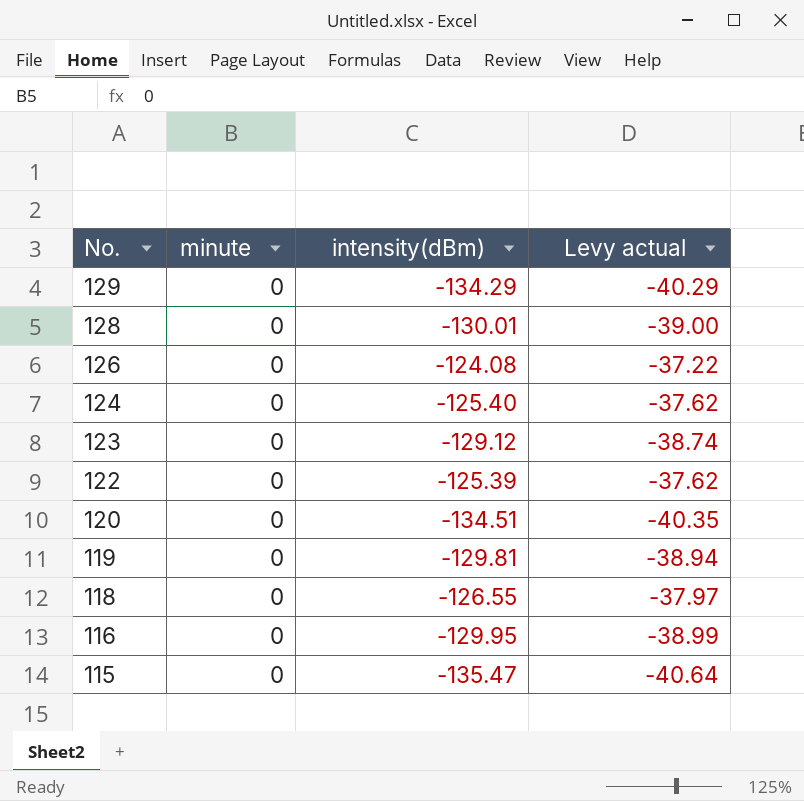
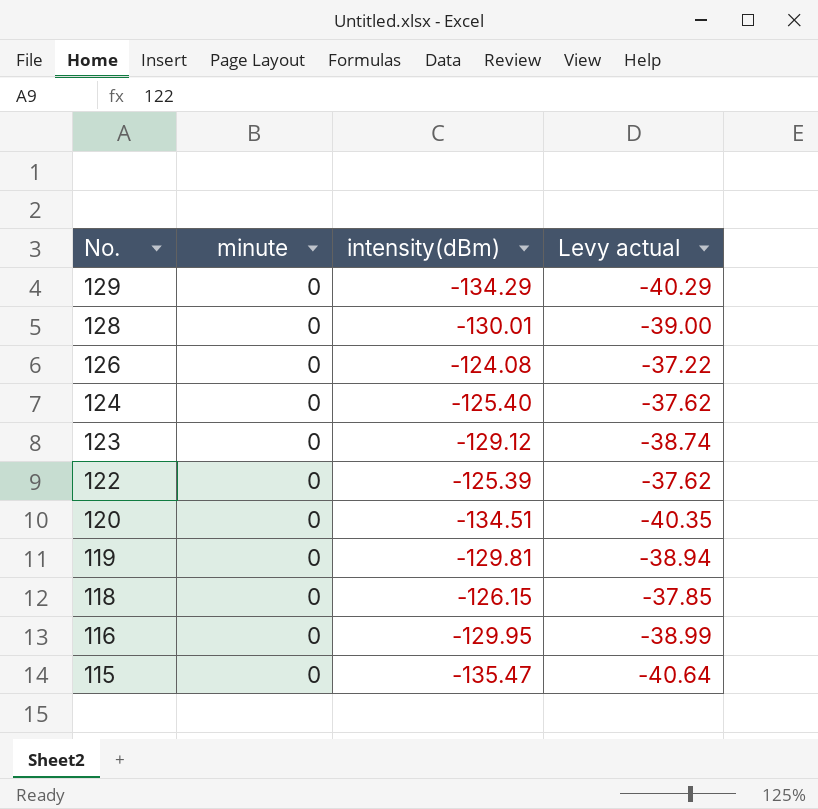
118 | intensity(dBm): -126.55 -> -126.15
118 | Levy actual: -37.97 -> -37.85

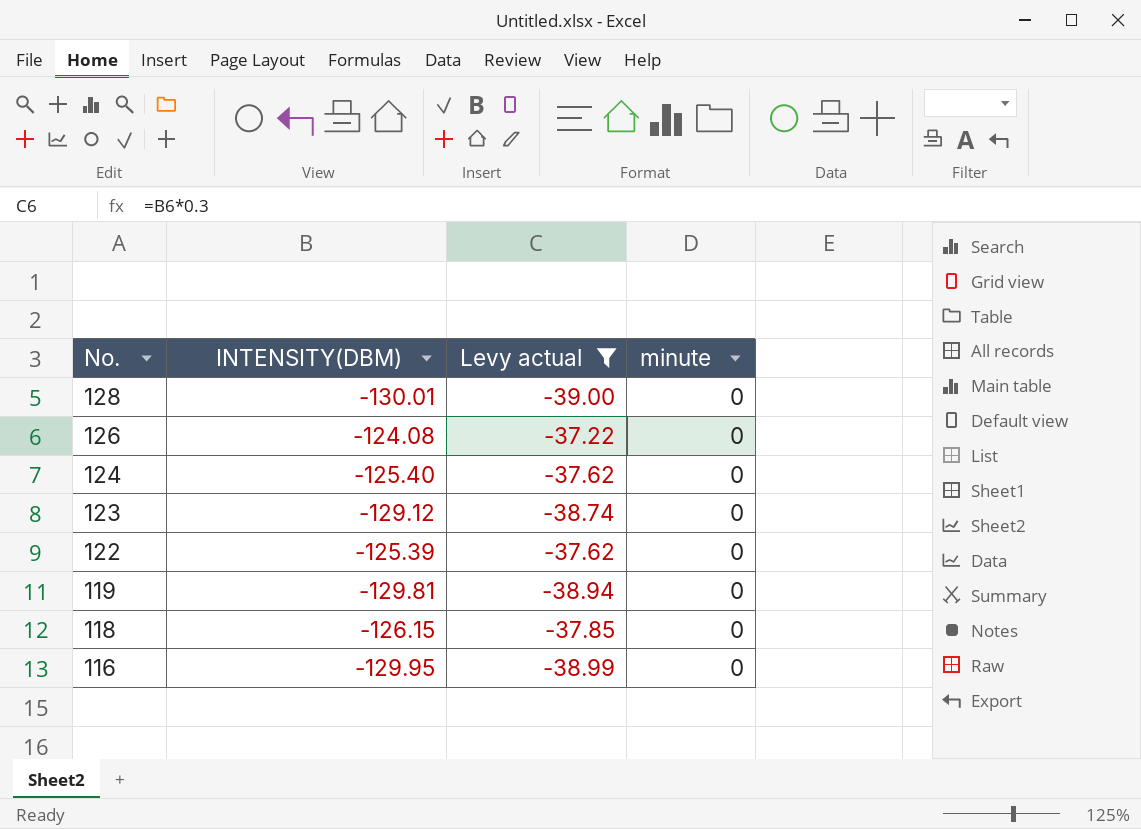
filter: none -> Levy actual >= -39.00
column name: intensity(dBm) -> INTENSITY(DBM)
column minute | position: 2 -> 4

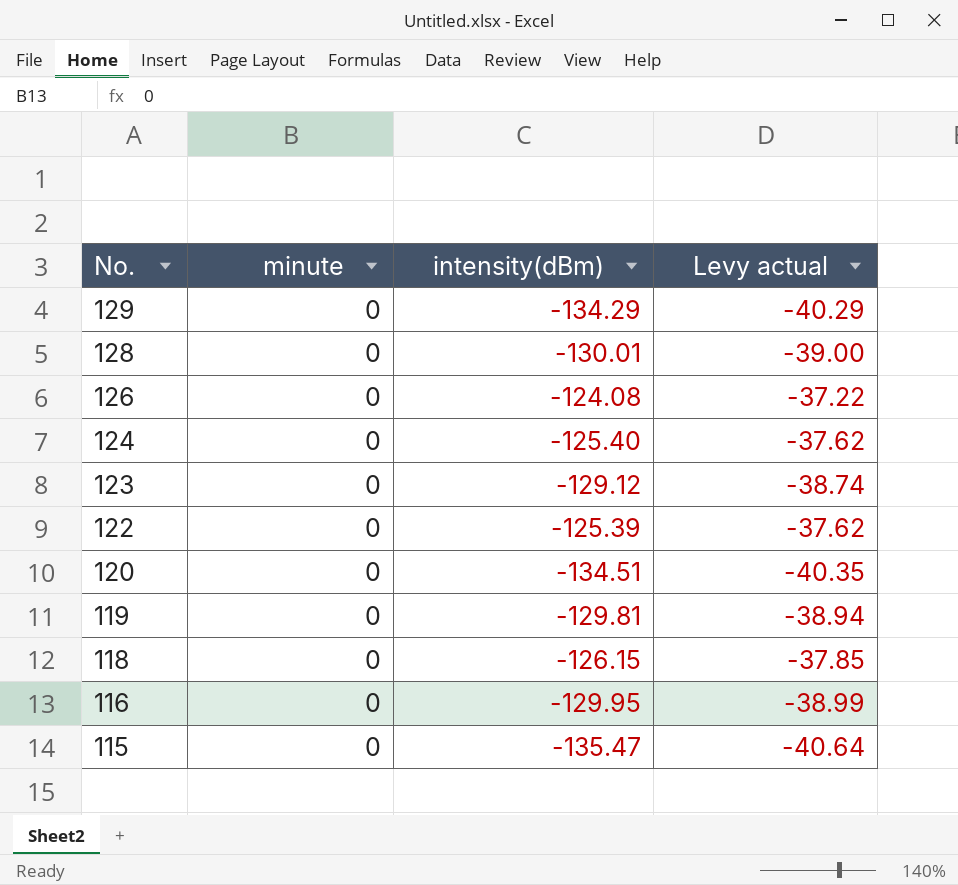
filter: Levy actual >= -39.00 -> none
column minute | position: 4 -> 2
column name: INTENSITY(DBM) -> intensity(dBm)

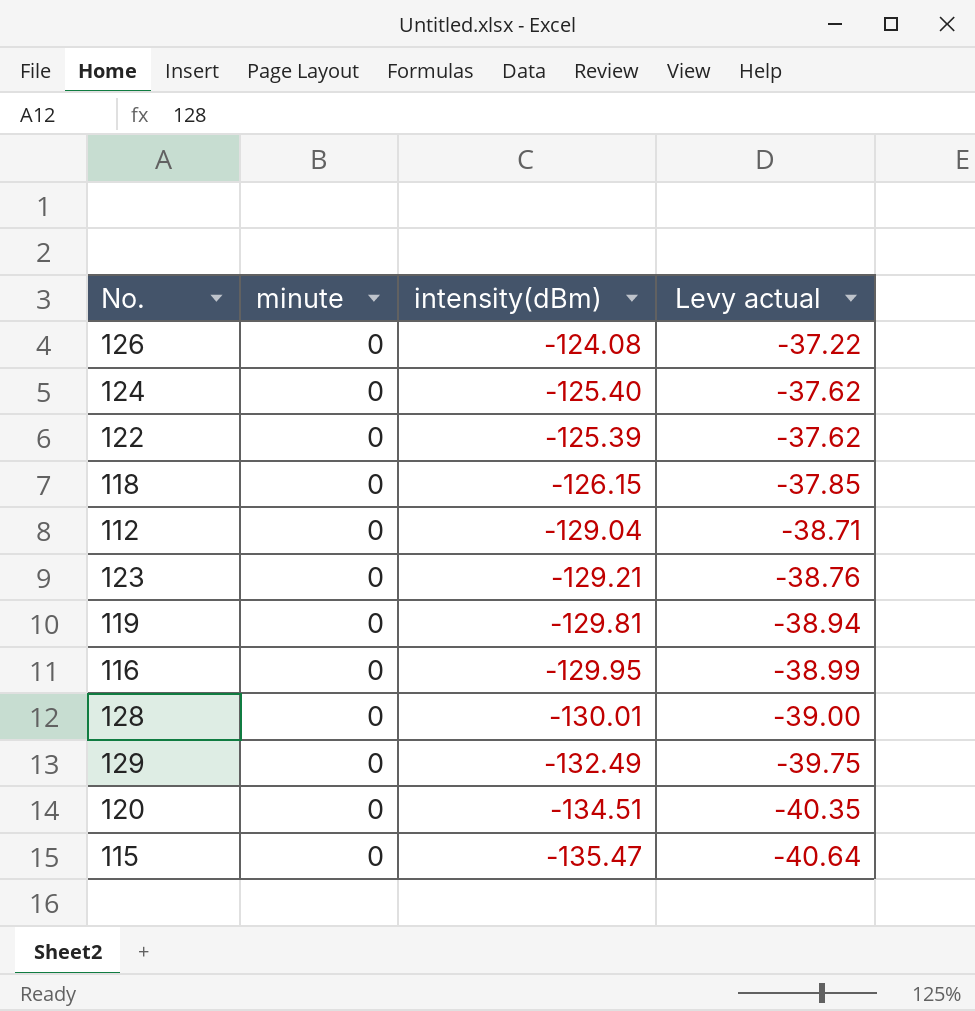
row order: No. descending -> Levy actual descending
row 112: none -> 0 | -129.04 | -38.71
123 | intensity(dBm): -129.12 -> -129.21
123 | Levy actual: -38.74 -> -38.76
129 | intensity(dBm): -134.29 -> -132.49
129 | Levy actual: -40.29 -> -39.75

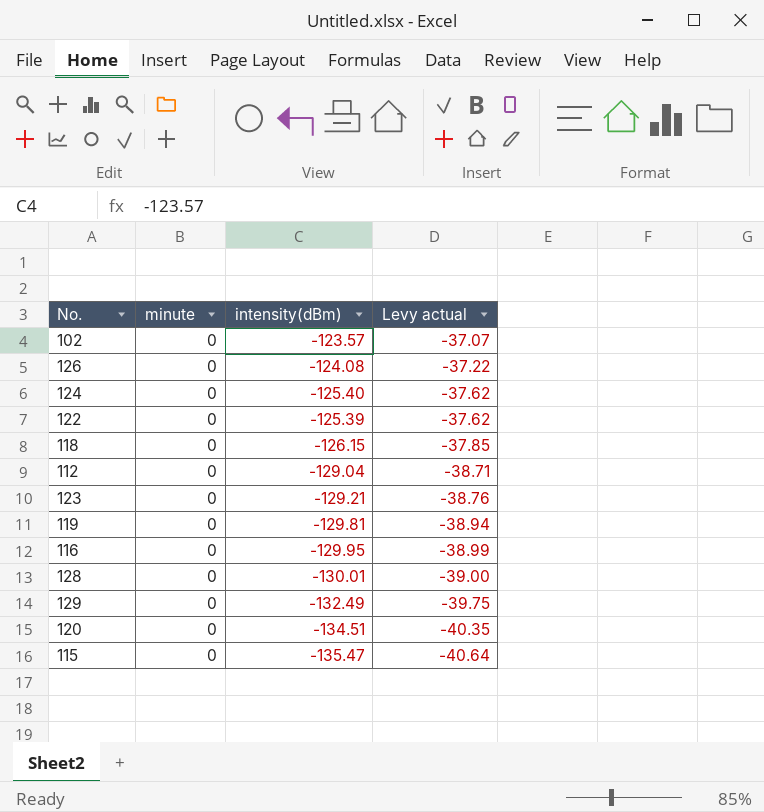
row 102: none -> 0 | -123.57 | -37.07

